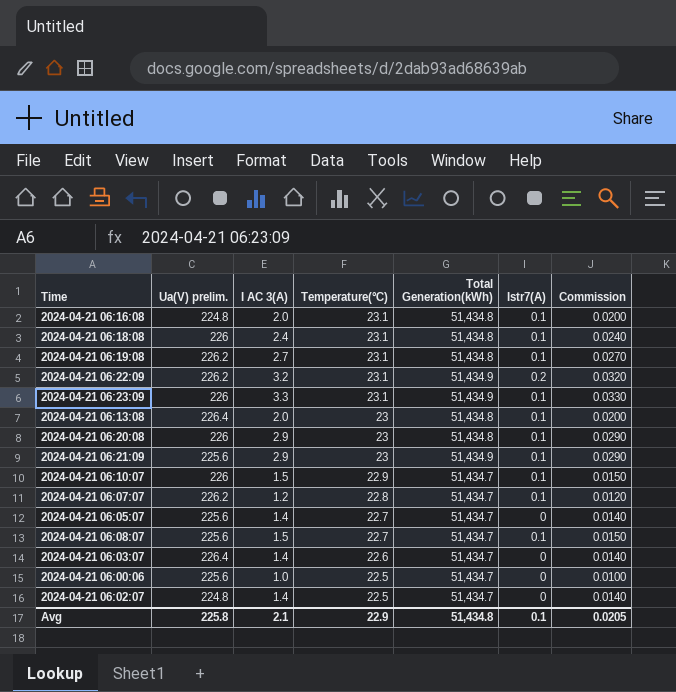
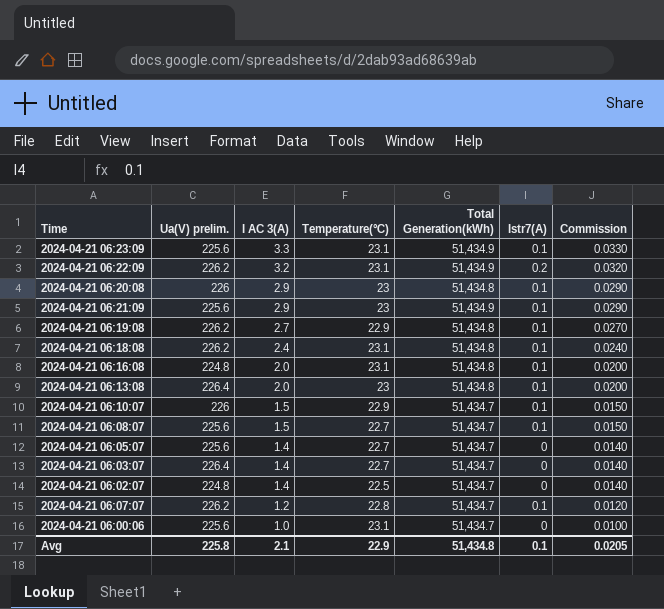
row order: Temperature(℃) descending -> I AC 3(A) descending
2024-04-21 06:23:09 | Ua(V) prelim.: 226 -> 225.6
2024-04-21 06:19:08 | Temperature(℃): 23.1 -> 22.9
2024-04-21 06:18:08 | Ua(V) prelim.: 226 -> 226.2
2024-04-21 06:03:07 | Temperature(℃): 22.6 -> 22.7
2024-04-21 06:00:06 | Temperature(℃): 22.5 -> 23.1

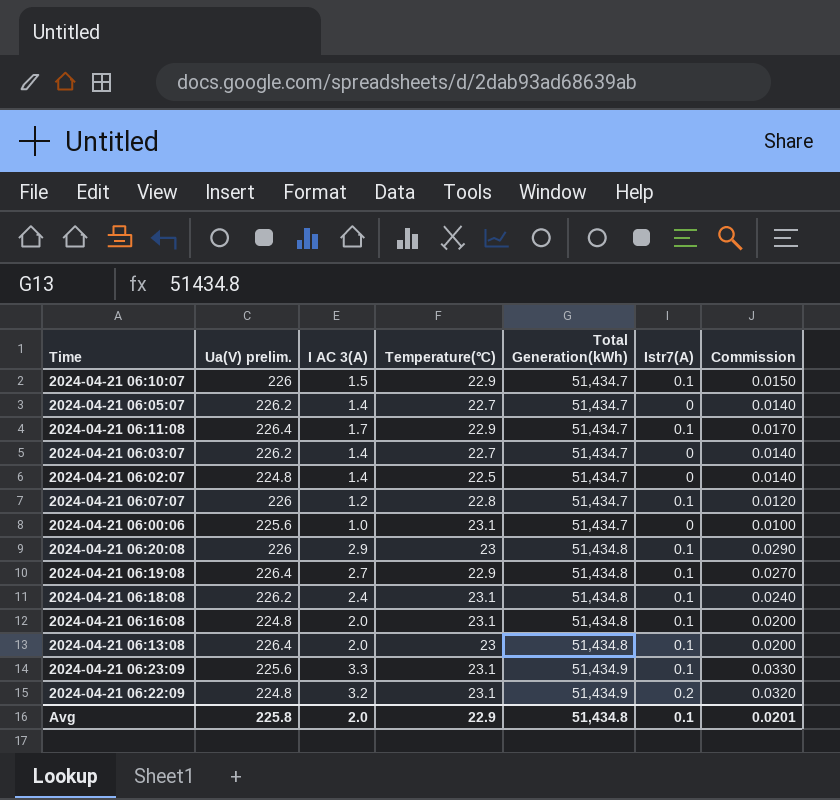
row order: I AC 3(A) descending -> Total Generation(kWh) ascending
row 2024-04-21 06:21:09: 225.6 | 2.9 | 23 | 51,434.9 | 0.1 | 0.0290 -> none
row 2024-04-21 06:08:07: 225.6 | 1.5 | 22.7 | 51,434.7 | 0.1 | 0.0150 -> none
2024-04-21 06:05:07 | Ua(V) prelim.: 225.6 -> 226.2
row 2024-04-21 06:11:08: none -> 226.4 | 1.7 | 22.9 | 51,434.7 | 0.1 | 0.0170
2024-04-21 06:03:07 | Ua(V) prelim.: 226.4 -> 226.2
2024-04-21 06:07:07 | Ua(V) prelim.: 226.2 -> 226
2024-04-21 06:19:08 | Ua(V) prelim.: 226.2 -> 226.4
2024-04-21 06:22:09 | Ua(V) prelim.: 226.2 -> 224.8
Avg | I AC 3(A): 2.1 -> 2.0
Avg | Commission: 0.0205 -> 0.0201

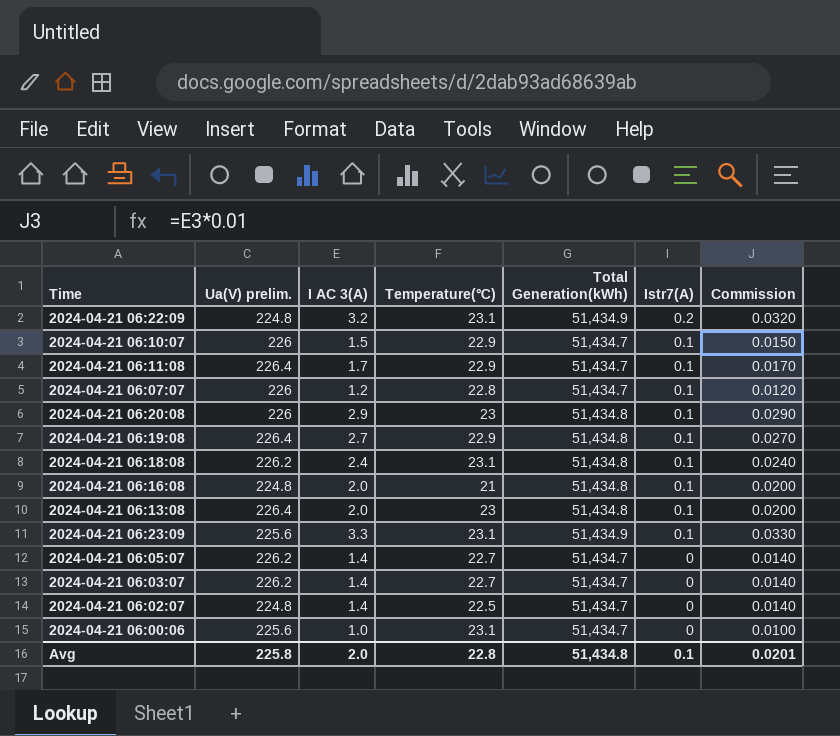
row order: Total Generation(kWh) ascending -> Istr7(A) descending
2024-04-21 06:16:08 | Temperature(℃): 23.1 -> 21
Avg | Temperature(℃): 22.9 -> 22.8

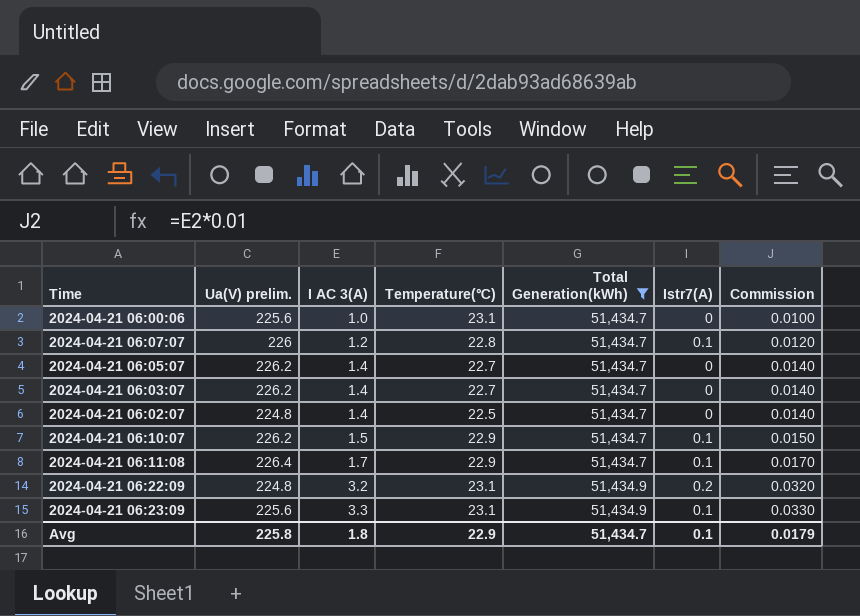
filter: none -> Total Generation(kWh) != 51,434.8
row order: Istr7(A) descending -> I AC 3(A) ascending
2024-04-21 06:10:07 | Ua(V) prelim.: 226 -> 226.2
Avg | I AC 3(A): 2.0 -> 1.8
Avg | Temperature(℃): 22.8 -> 22.9
Avg | Total Generation(kWh): 51,434.8 -> 51,434.7
Avg | Commission: 0.0201 -> 0.0179

